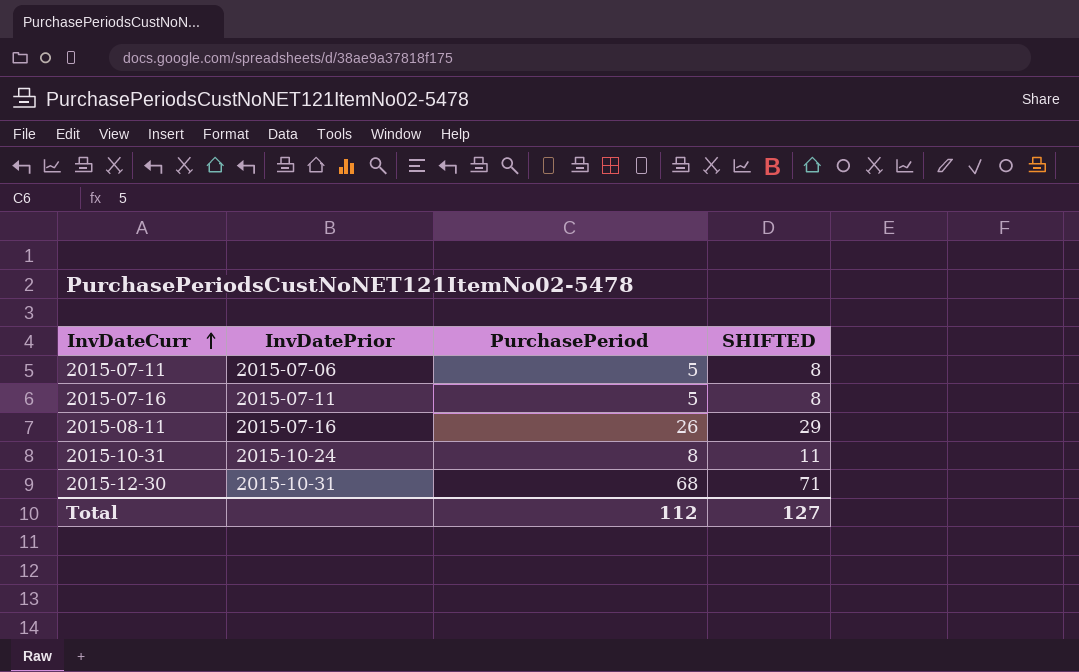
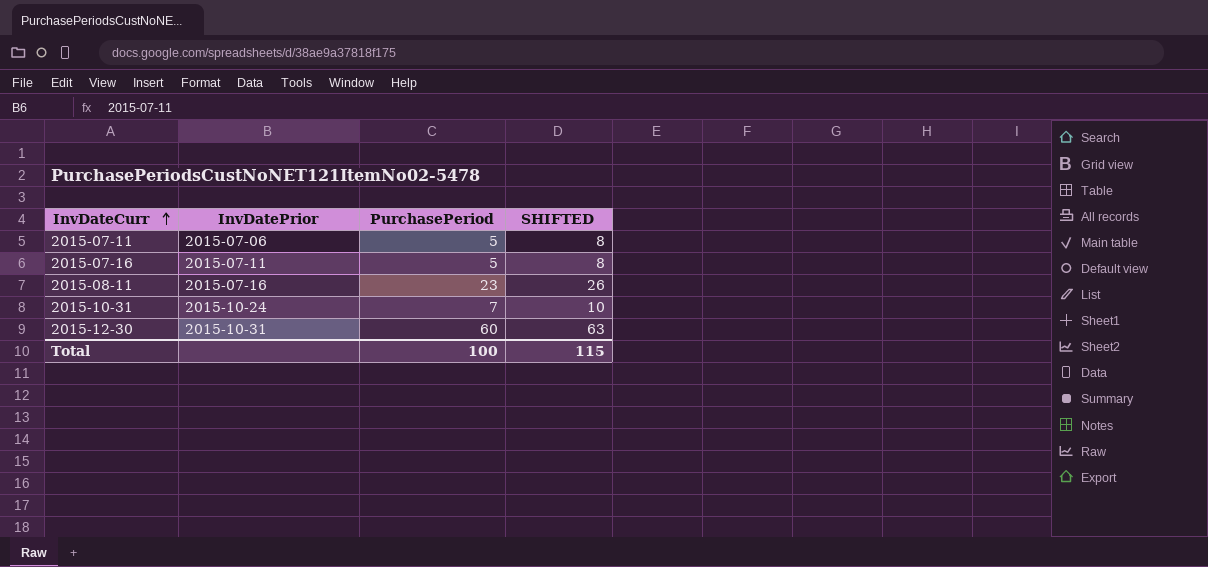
2015-08-11 | PurchasePeriod: 26 -> 23
2015-08-11 | SHIFTED: 29 -> 26
2015-10-31 | PurchasePeriod: 8 -> 7
2015-10-31 | SHIFTED: 11 -> 10
2015-12-30 | PurchasePeriod: 68 -> 60
2015-12-30 | SHIFTED: 71 -> 63
Total | PurchasePeriod: 112 -> 100
Total | SHIFTED: 127 -> 115

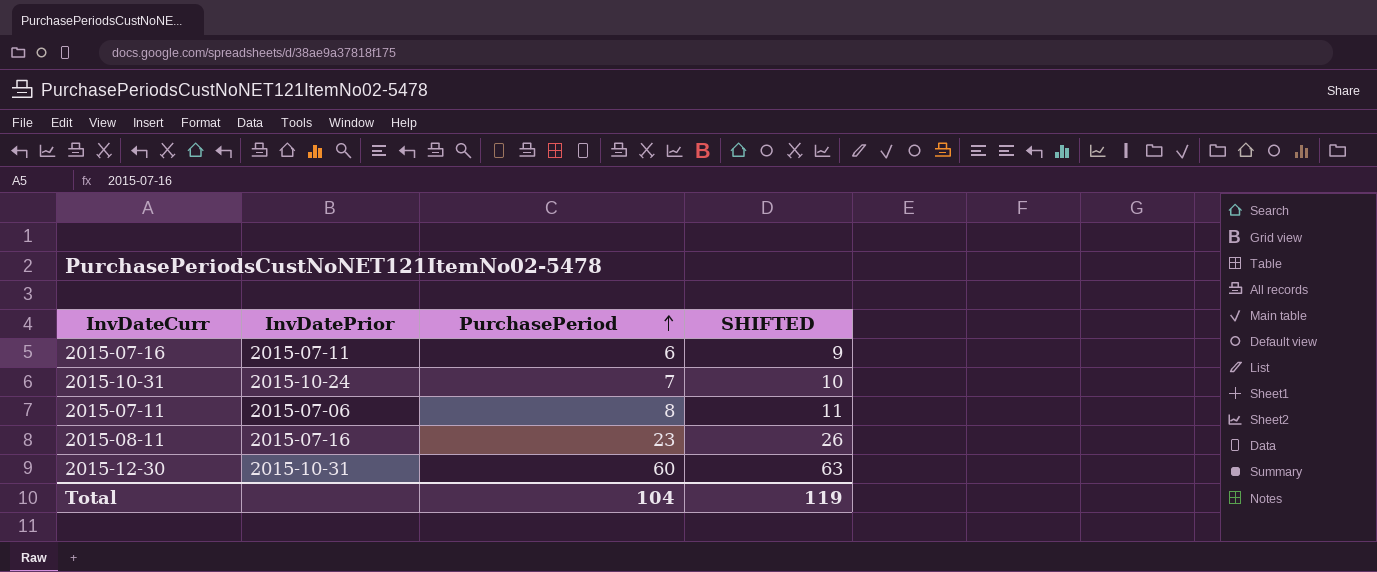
row order: InvDateCurr ascending -> PurchasePeriod ascending
2015-07-16 | PurchasePeriod: 5 -> 6
2015-07-16 | SHIFTED: 8 -> 9
2015-07-11 | PurchasePeriod: 5 -> 8
2015-07-11 | SHIFTED: 8 -> 11
Total | PurchasePeriod: 100 -> 104
Total | SHIFTED: 115 -> 119

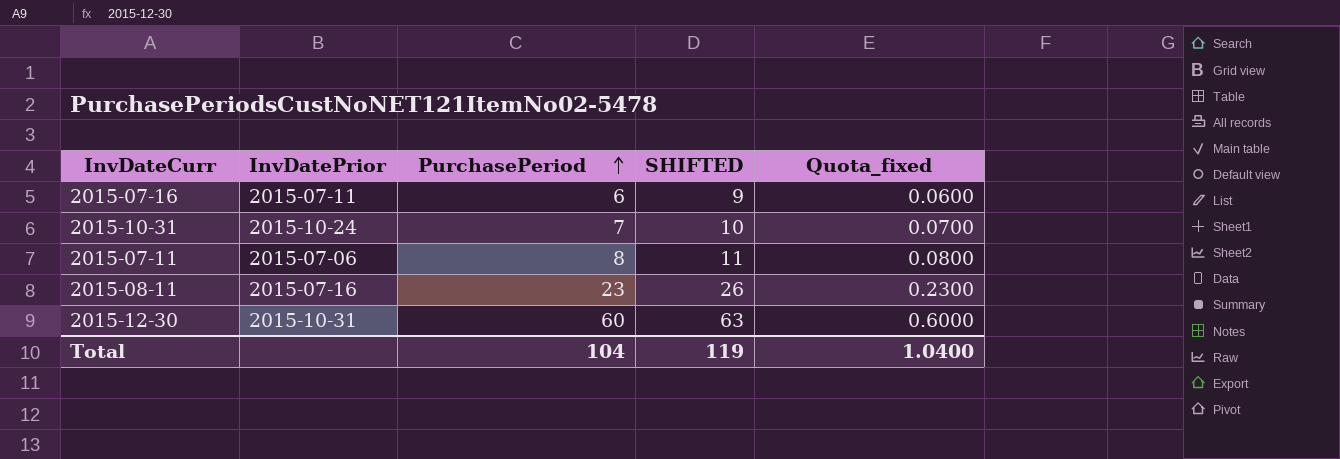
column Quota_fixed | formula: none -> [PurchasePeriod] * 0.01

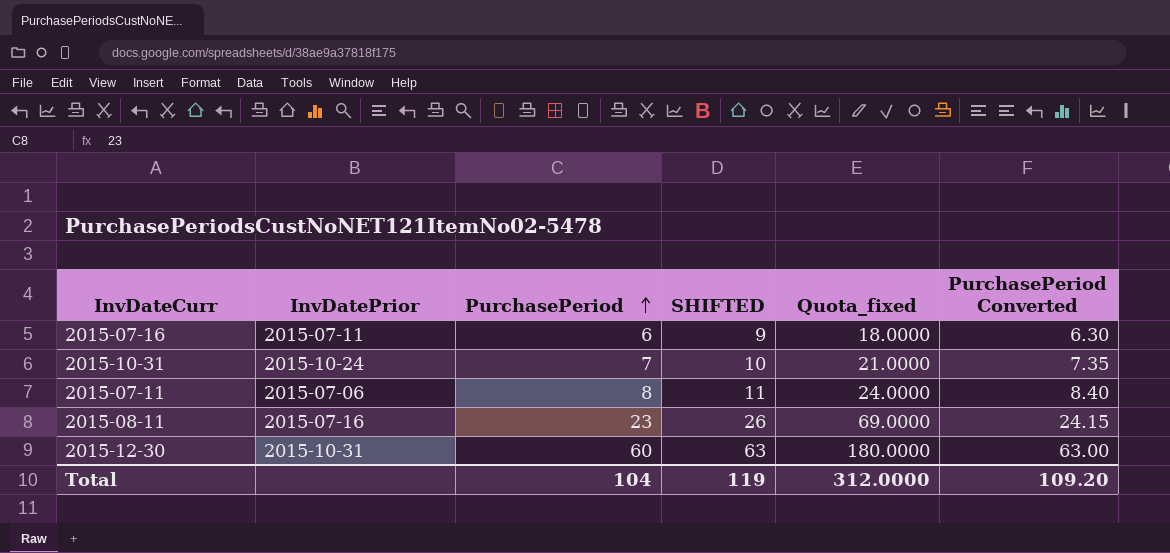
column Quota_fixed | formula: [PurchasePeriod] * 0.01 -> [PurchasePeriod] * 3
column PurchasePeriod Converted | formula: none -> [PurchasePeriod] * 1.05
Total | Quota_fixed: 1.0400 -> 312.0000

